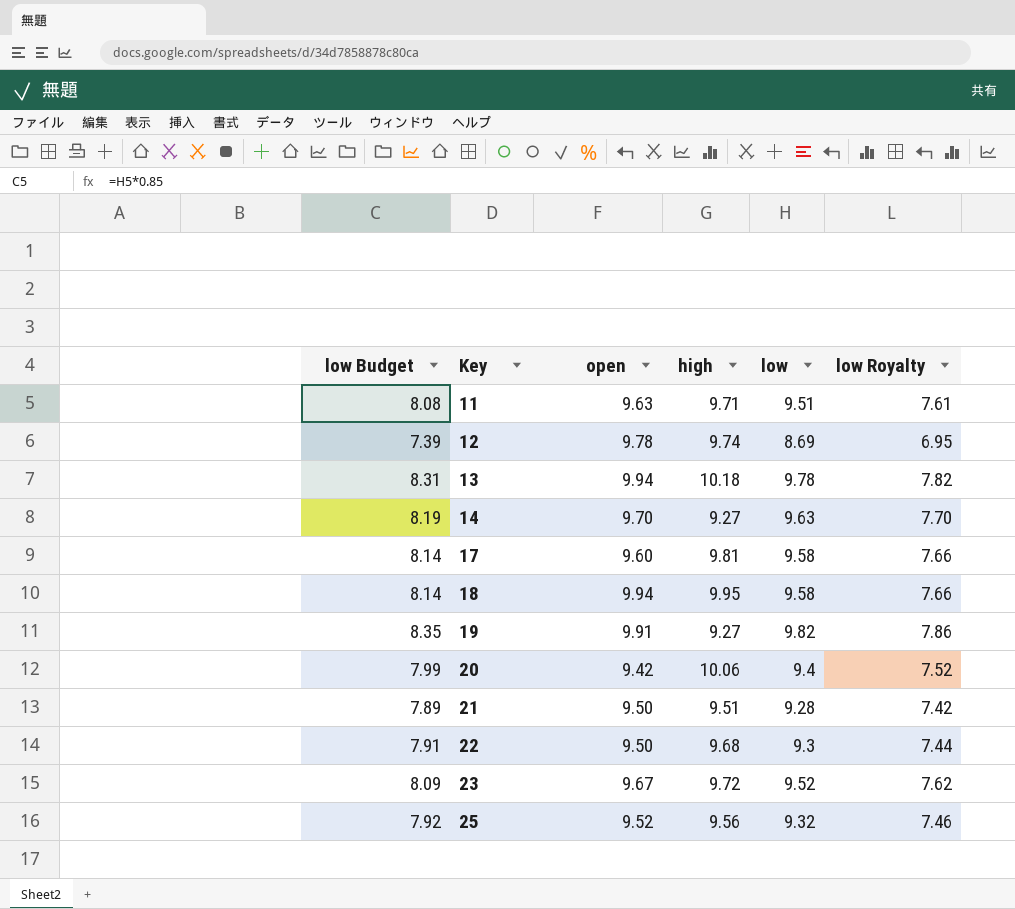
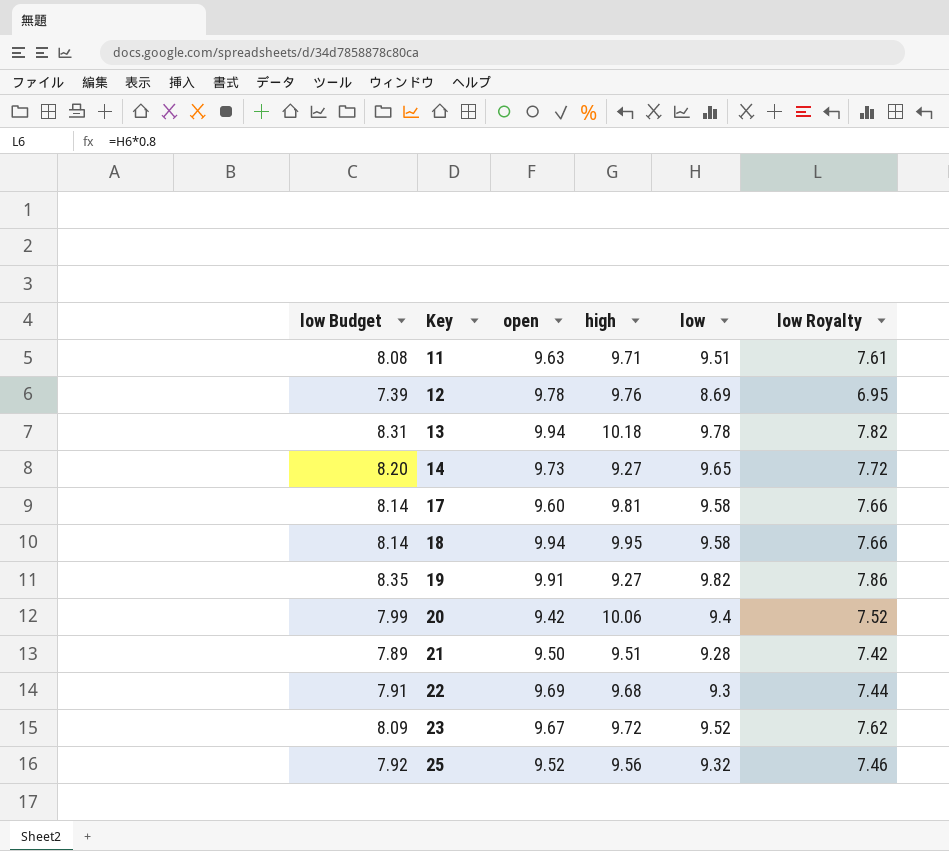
12 | high: 9.74 -> 9.76
14 | low Budget: 8.19 -> 8.20
14 | open: 9.70 -> 9.73
14 | low: 9.63 -> 9.65
14 | low Royalty: 7.70 -> 7.72
22 | open: 9.50 -> 9.69

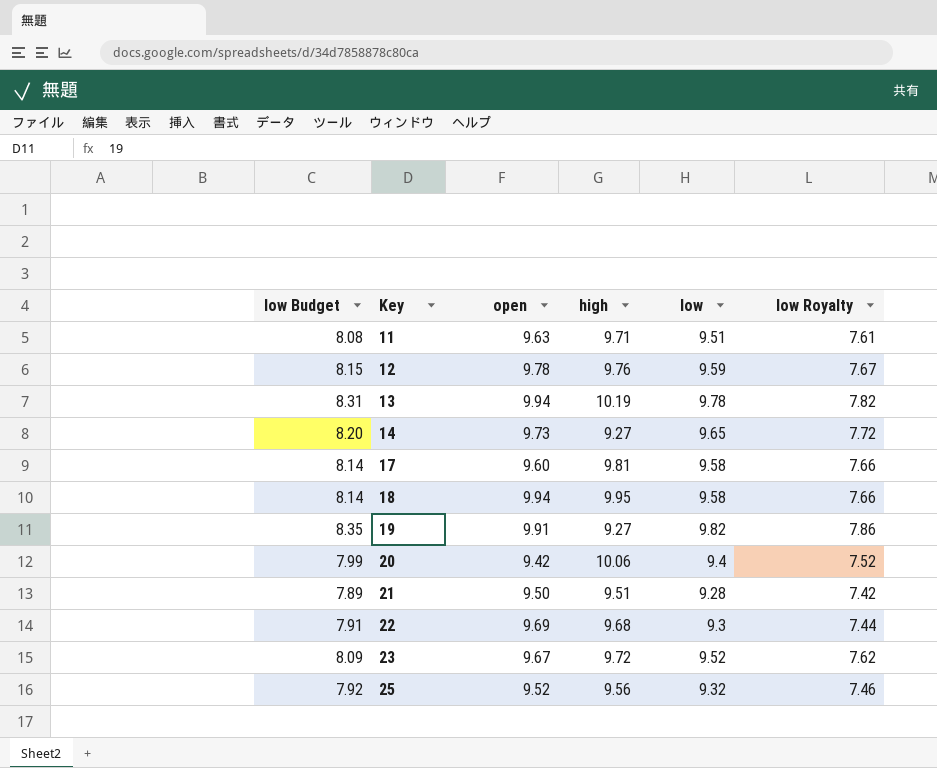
12 | low Budget: 7.39 -> 8.15
12 | low: 8.69 -> 9.59
12 | low Royalty: 6.95 -> 7.67
13 | high: 10.18 -> 10.19

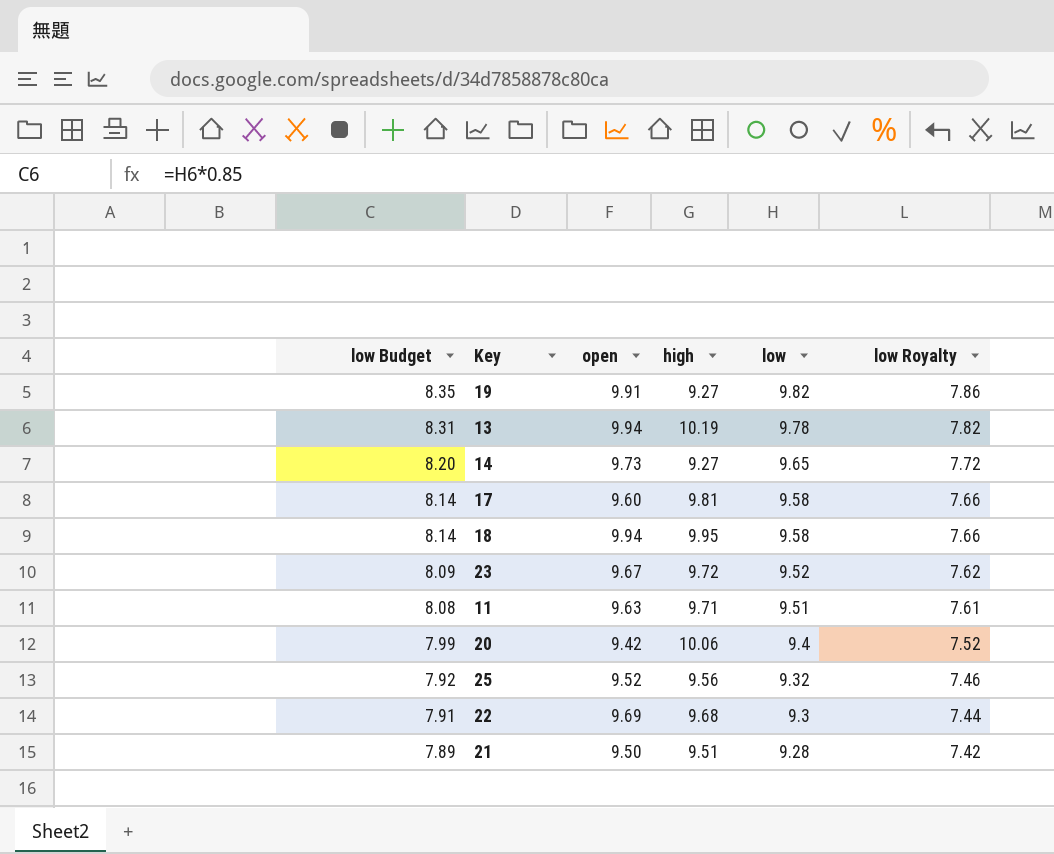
row order: Key ascending -> low Budget descending
row 12: 8.15 | 9.78 | 9.76 | 9.59 | 7.67 -> none

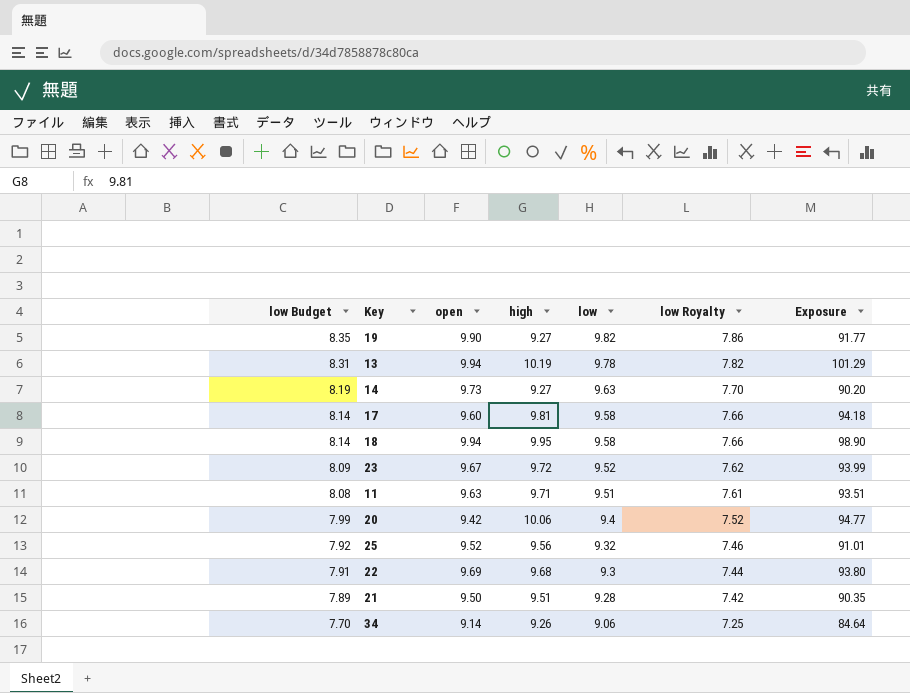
column Exposure | formula: none -> [open] * [high]
19 | open: 9.91 -> 9.90
14 | low Budget: 8.20 -> 8.19
14 | low: 9.65 -> 9.63
14 | low Royalty: 7.72 -> 7.70
row 34: none -> 7.70 | 9.14 | 9.26 | 9.06 | 7.25 | 84.64

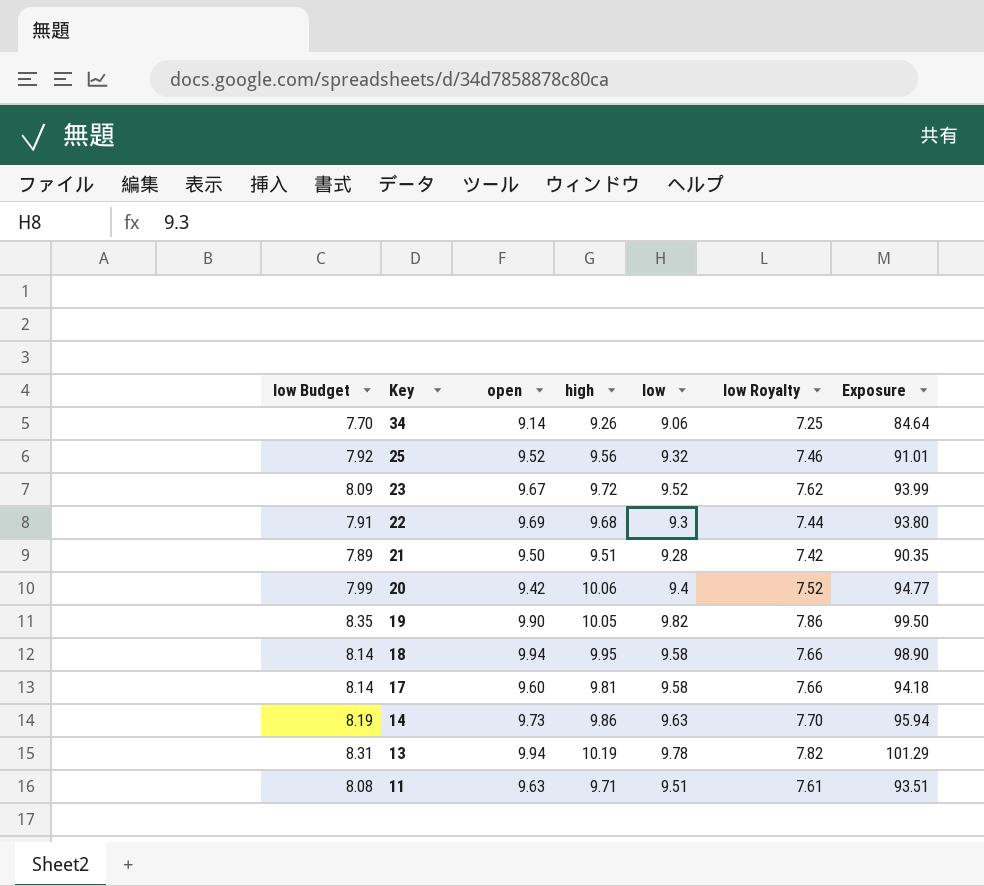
row order: low Budget descending -> Key descending
19 | high: 9.27 -> 10.05
19 | Exposure: 91.77 -> 99.50
14 | high: 9.27 -> 9.86
14 | Exposure: 90.20 -> 95.94

